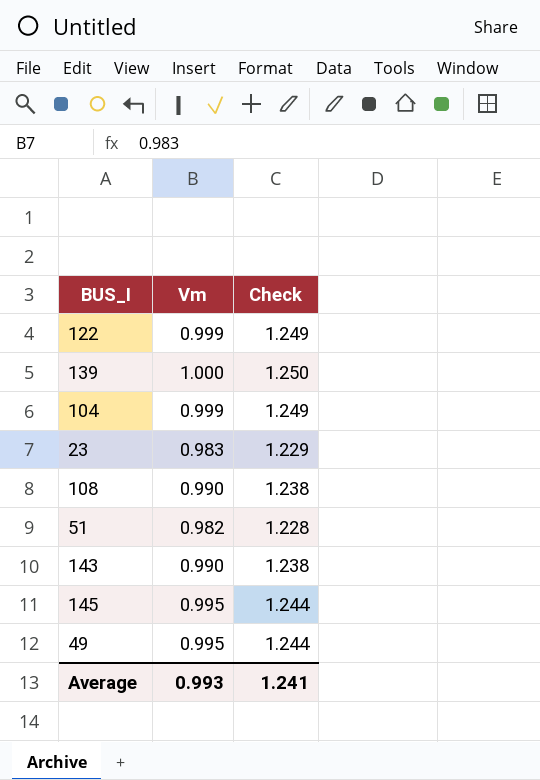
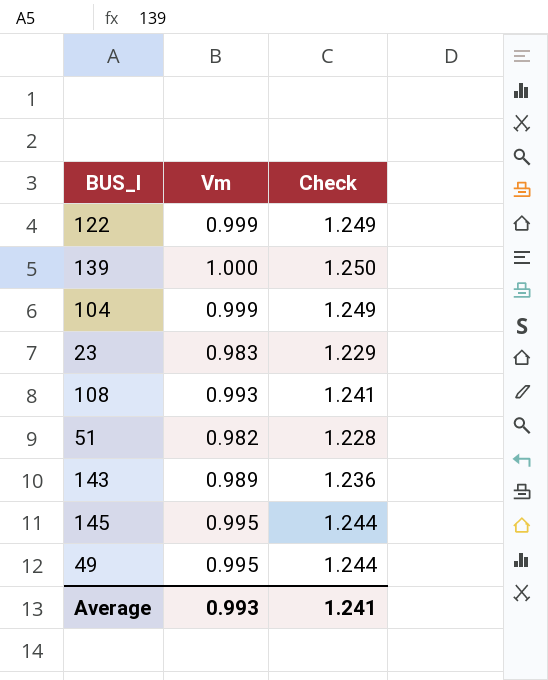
108 | Vm: 0.990 -> 0.993
108 | Check: 1.238 -> 1.241
143 | Vm: 0.990 -> 0.989
143 | Check: 1.238 -> 1.236

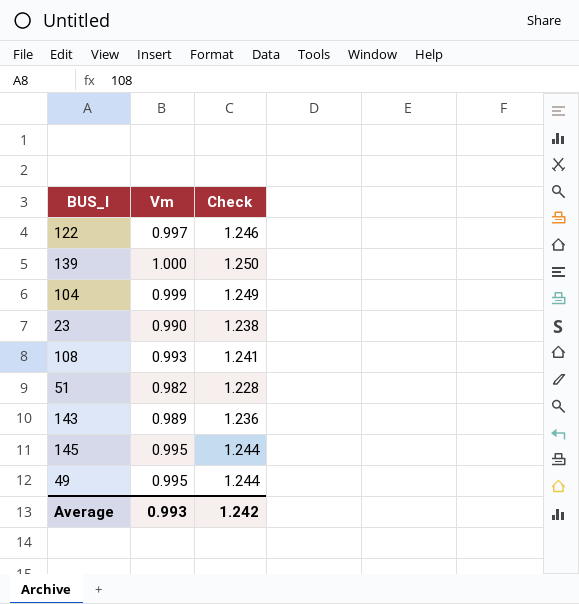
122 | Vm: 0.999 -> 0.997
122 | Check: 1.249 -> 1.246
23 | Vm: 0.983 -> 0.990
23 | Check: 1.229 -> 1.238
Average | Check: 1.241 -> 1.242

